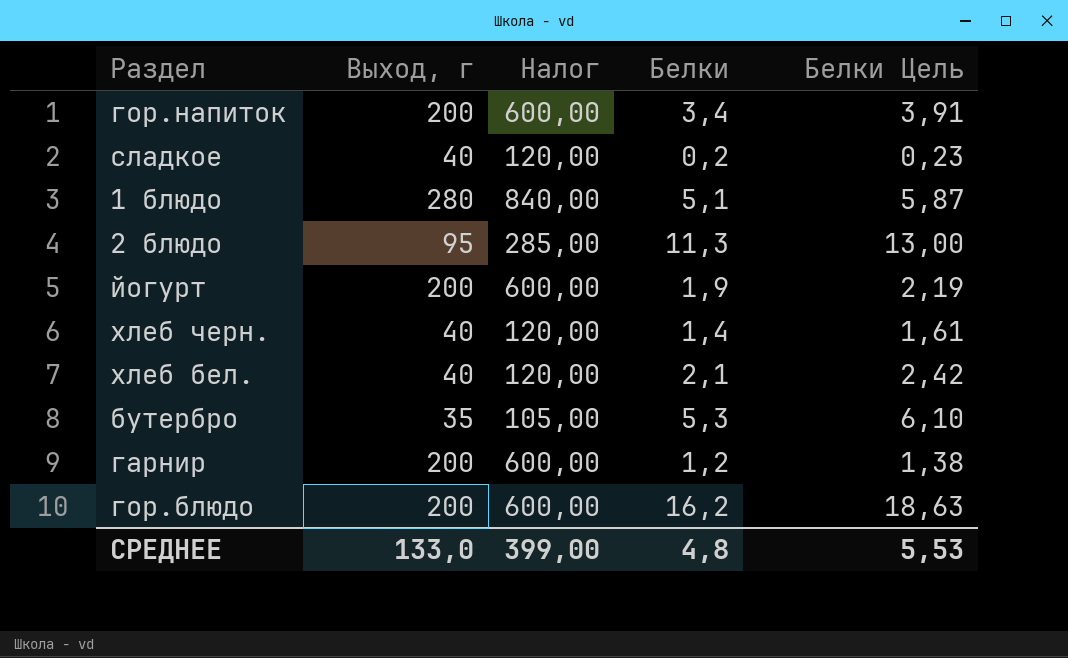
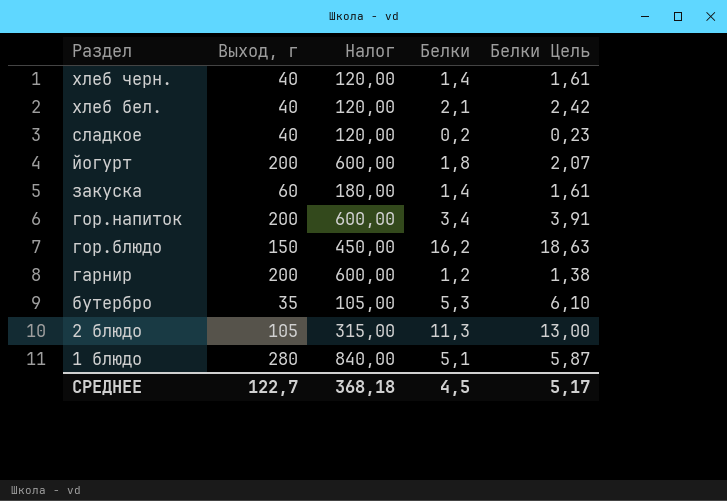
row order: none -> Раздел descending
йогурт | Белки: 1,9 -> 1,8
йогурт | Белки Цель: 2,19 -> 2,07
row закуска: none -> 60 | 180,00 | 1,4 | 1,61
гор.блюдо | Выход, г: 200 -> 150
гор.блюдо | Налог: 600,00 -> 450,00
2 блюдо | Выход, г: 95 -> 105
2 блюдо | Налог: 285,00 -> 315,00
СРЕДНЕЕ | Выход, г: 133,0 -> 122,7
СРЕДНЕЕ | Налог: 399,00 -> 368,18
СРЕДНЕЕ | Белки: 4,8 -> 4,5
СРЕДНЕЕ | Белки Цель: 5,53 -> 5,17

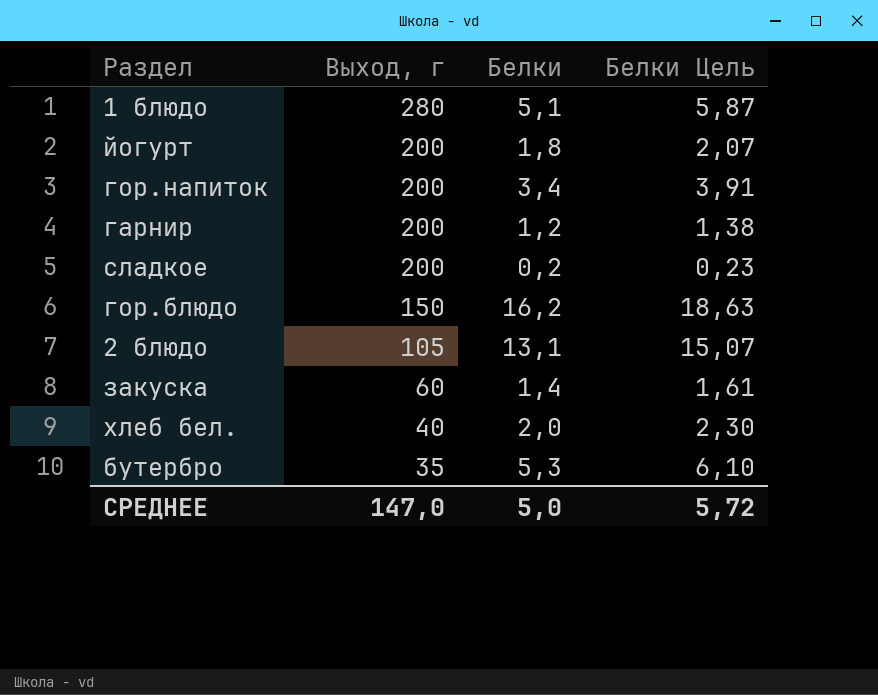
row order: Раздел descending -> Выход, г descending
column Налог | formula: [Выход, г] * 3 -> none
row хлеб черн.: 40 | 120,00 | 1,4 | 1,61 -> none
сладкое | Выход, г: 40 -> 200
2 блюдо | Белки: 11,3 -> 13,1
2 блюдо | Белки Цель: 13,00 -> 15,07
хлеб бел. | Белки: 2,1 -> 2,0
хлеб бел. | Белки Цель: 2,42 -> 2,30
СРЕДНЕЕ | Выход, г: 122,7 -> 147,0
СРЕДНЕЕ | Белки: 4,5 -> 5,0
СРЕДНЕЕ | Белки Цель: 5,17 -> 5,72

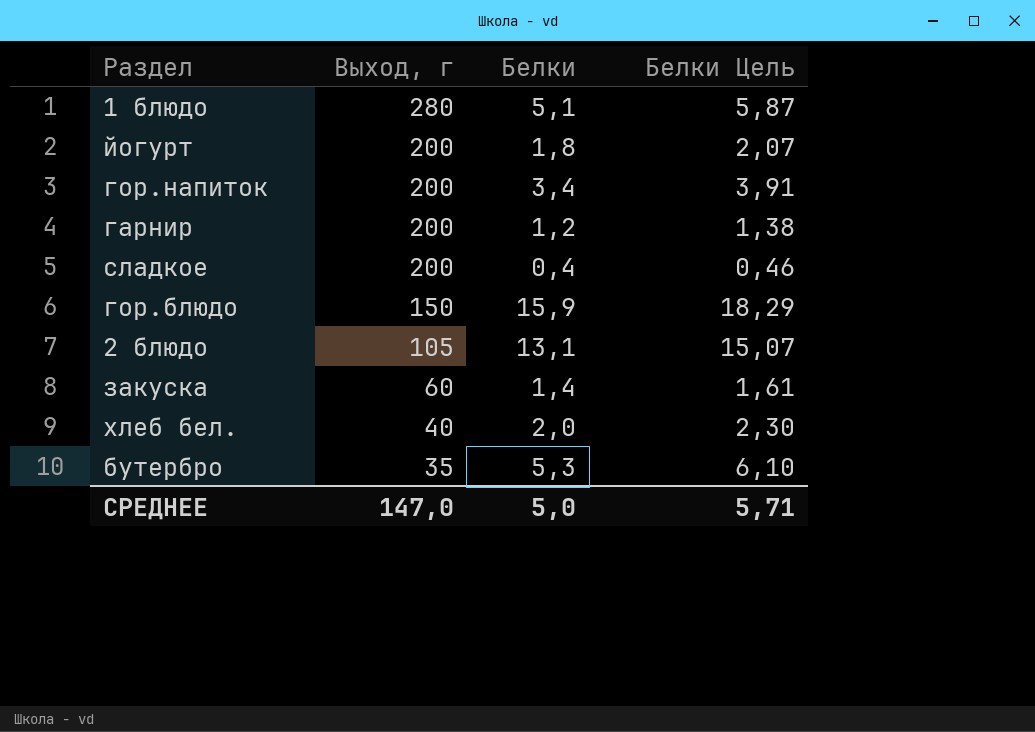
сладкое | Белки: 0,2 -> 0,4
сладкое | Белки Цель: 0,23 -> 0,46
гор.блюдо | Белки: 16,2 -> 15,9
гор.блюдо | Белки Цель: 18,63 -> 18,29
СРЕДНЕЕ | Белки Цель: 5,72 -> 5,71

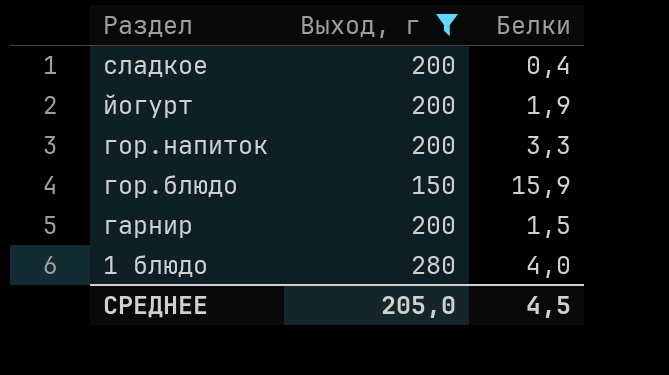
filter: none -> Выход, г >= 150
row order: Выход, г descending -> Раздел descending
column Белки Цель | formula: [Белки] * 1,15 -> none
йогурт | Белки: 1,8 -> 1,9
гор.напиток | Белки: 3,4 -> 3,3
гарнир | Белки: 1,2 -> 1,5
1 блюдо | Белки: 5,1 -> 4,0
СРЕДНЕЕ | Выход, г: 147,0 -> 205,0
СРЕДНЕЕ | Белки: 5,0 -> 4,5

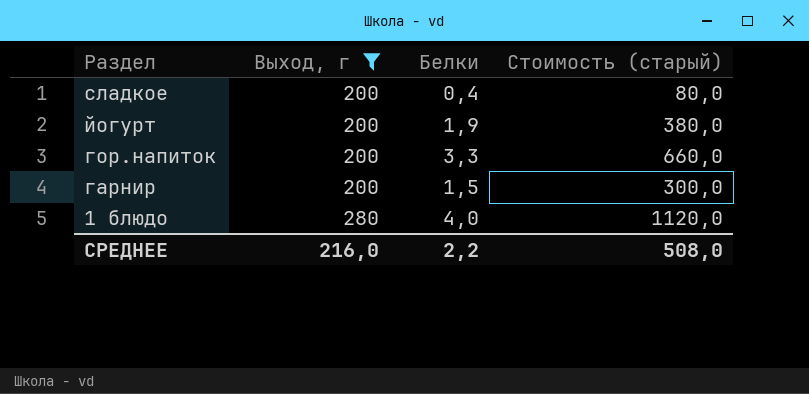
column Стоимость (старый) | formula: none -> [Выход, г] * [Белки]
row гор.блюдо: 150 | 15,9 -> none
СРЕДНЕЕ | Выход, г: 205,0 -> 216,0
СРЕДНЕЕ | Белки: 4,5 -> 2,2

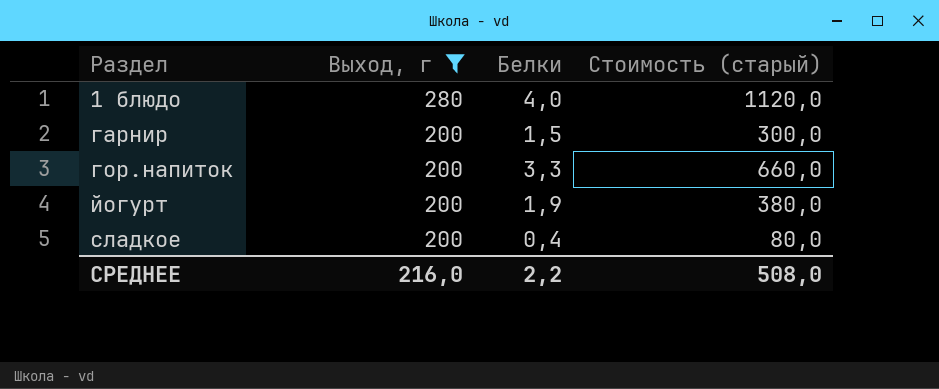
row order: Раздел descending -> Раздел ascending

